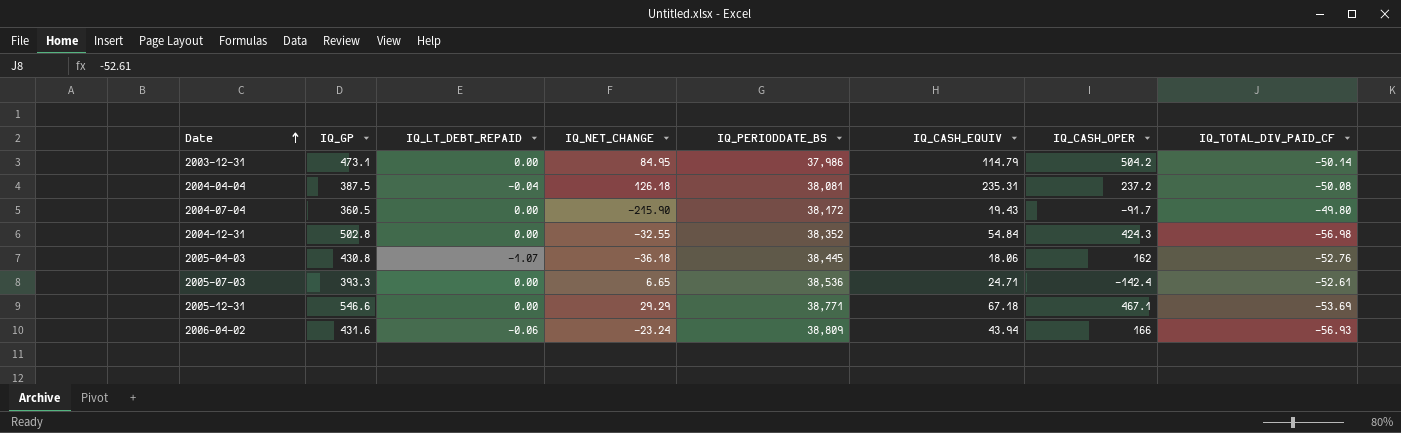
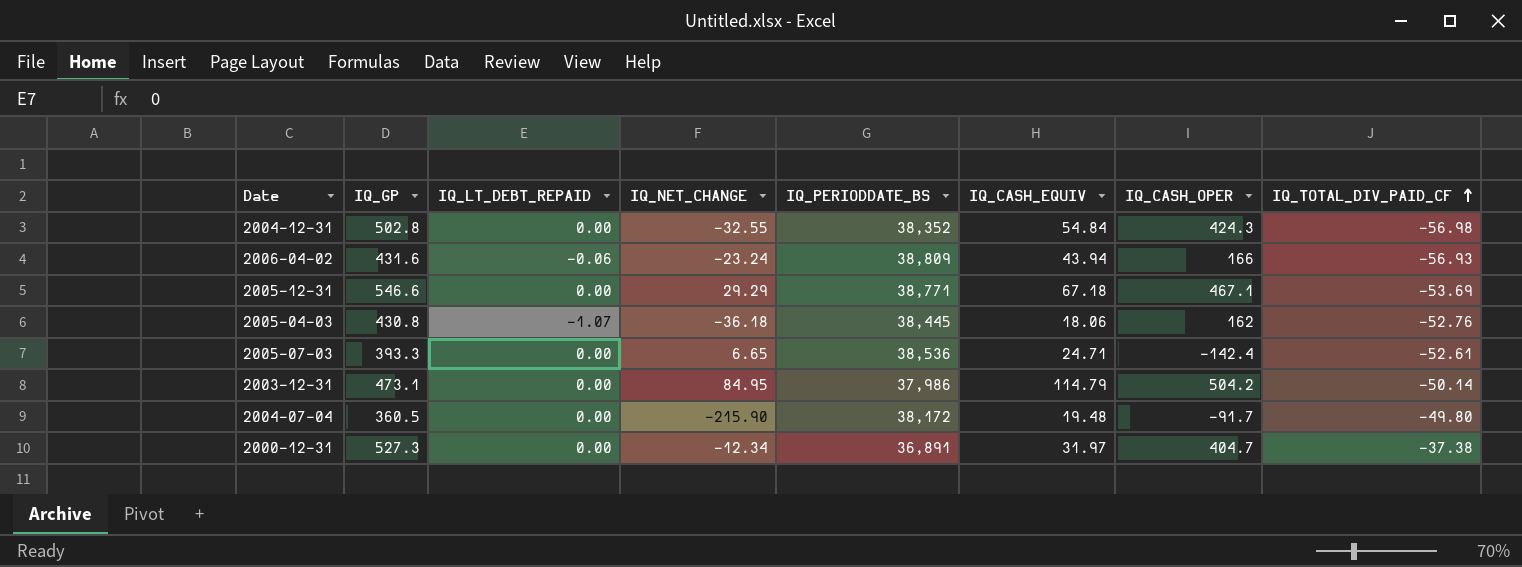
row order: Date ascending -> IQ_TOTAL_DIV_PAID_CF ascending
row 2004-04-04: 387.5 | -0.04 | 126.18 | 38,081 | 235.31 | 237.2 | -50.08 -> none
2004-07-04 | IQ_CASH_EQUIV: 19.43 -> 19.48
row 2000-12-31: none -> 527.3 | 0.00 | -12.34 | 36,891 | 31.97 | 404.7 | -37.38

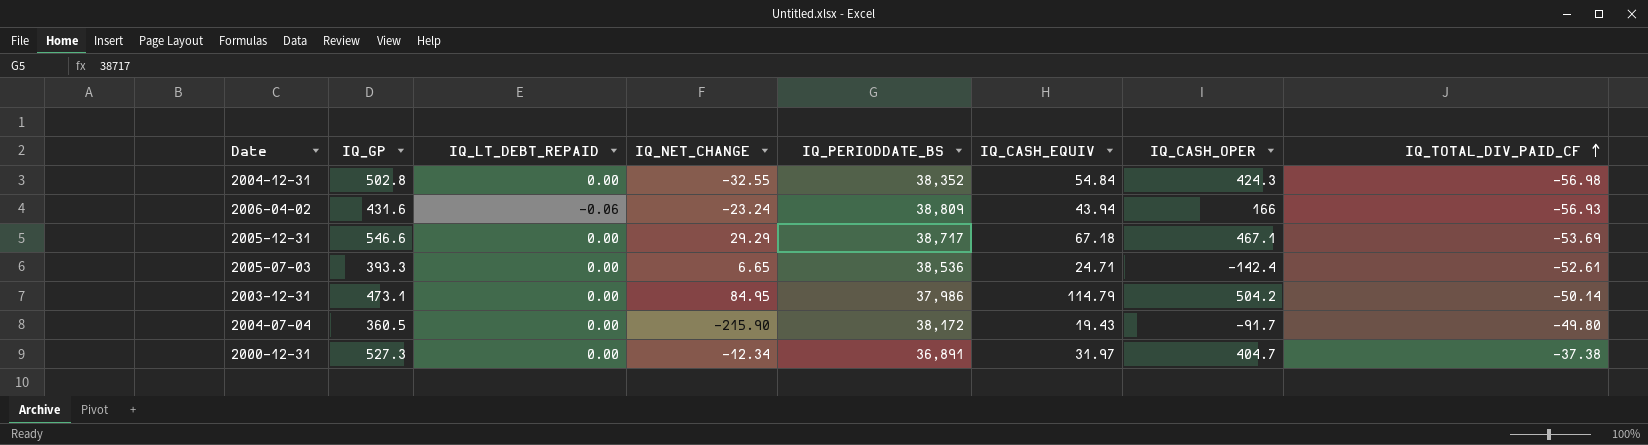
row 2005-04-03: 430.8 | -1.07 | -36.18 | 38,445 | 18.06 | 162 | -52.76 -> none
2005-12-31 | IQ_PERIODDATE_BS: 38,771 -> 38,717
2004-07-04 | IQ_CASH_EQUIV: 19.48 -> 19.43

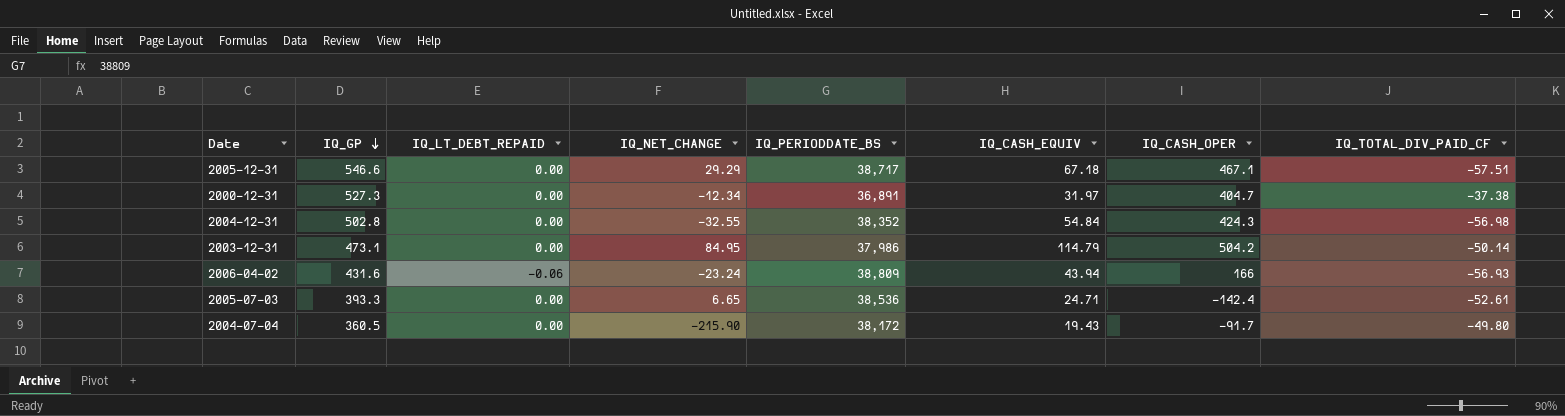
row order: IQ_TOTAL_DIV_PAID_CF ascending -> IQ_GP descending
2005-12-31 | IQ_TOTAL_DIV_PAID_CF: -53.69 -> -57.51

